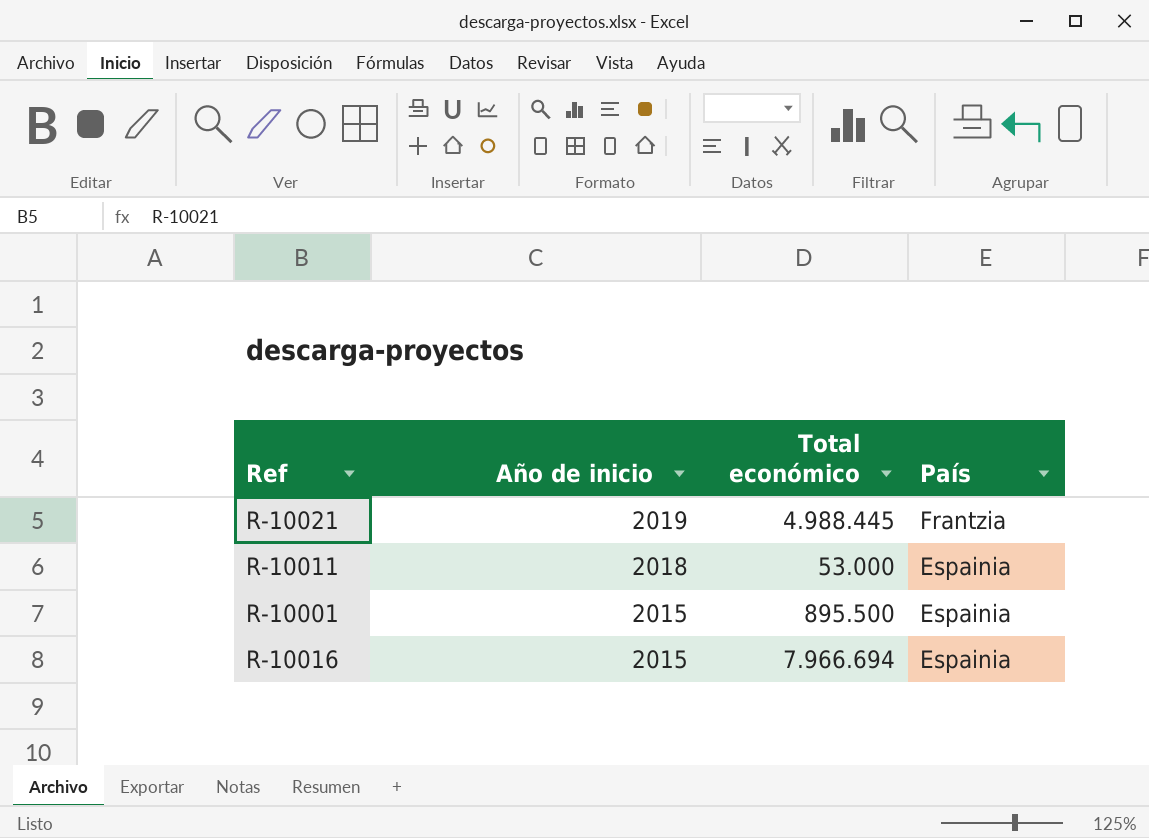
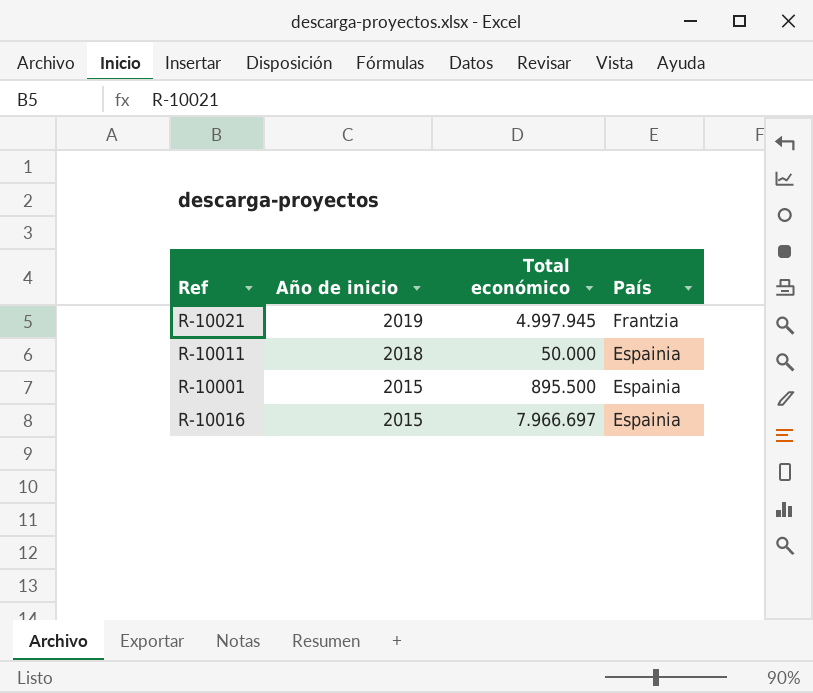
R-10021 | Total económico: 4.988.445 -> 4.997.945
R-10011 | Total económico: 53.000 -> 50.000
R-10016 | Total económico: 7.966.694 -> 7.966.697

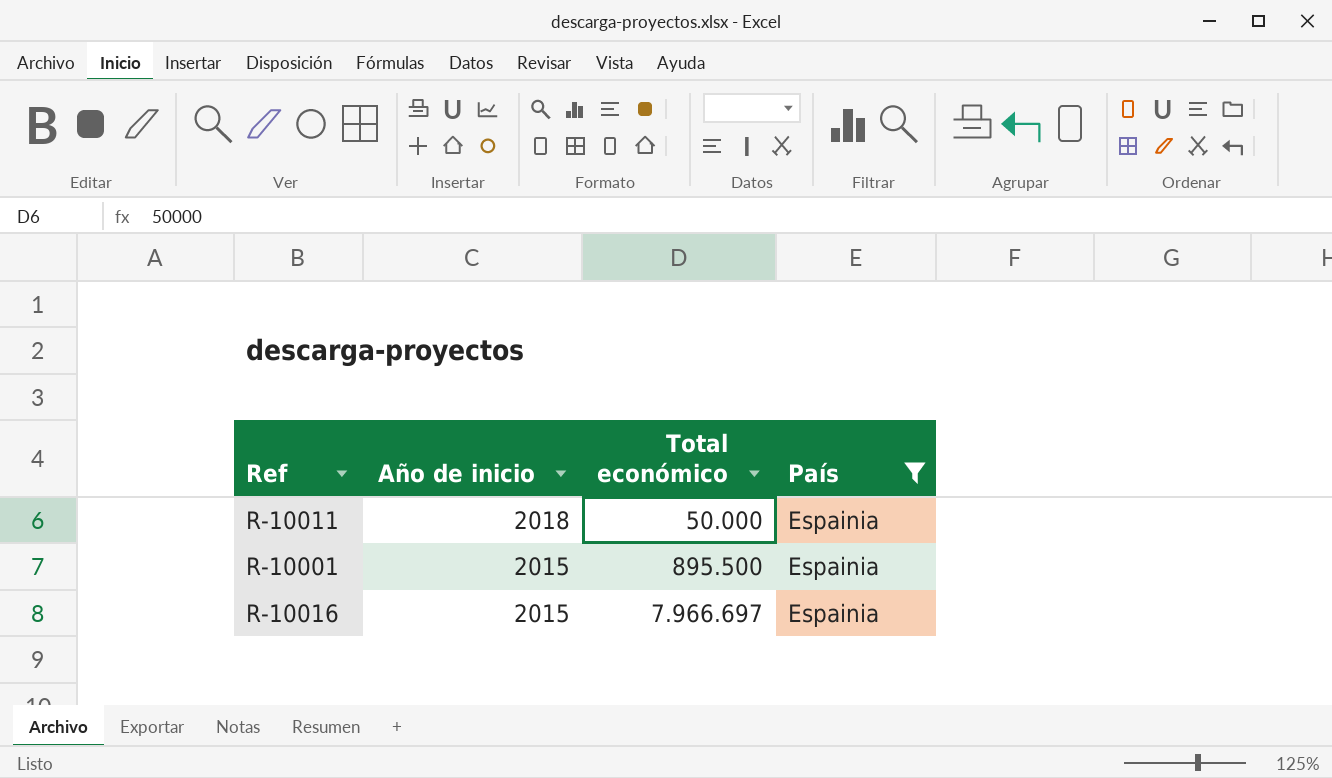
filter: none -> País = Espainia

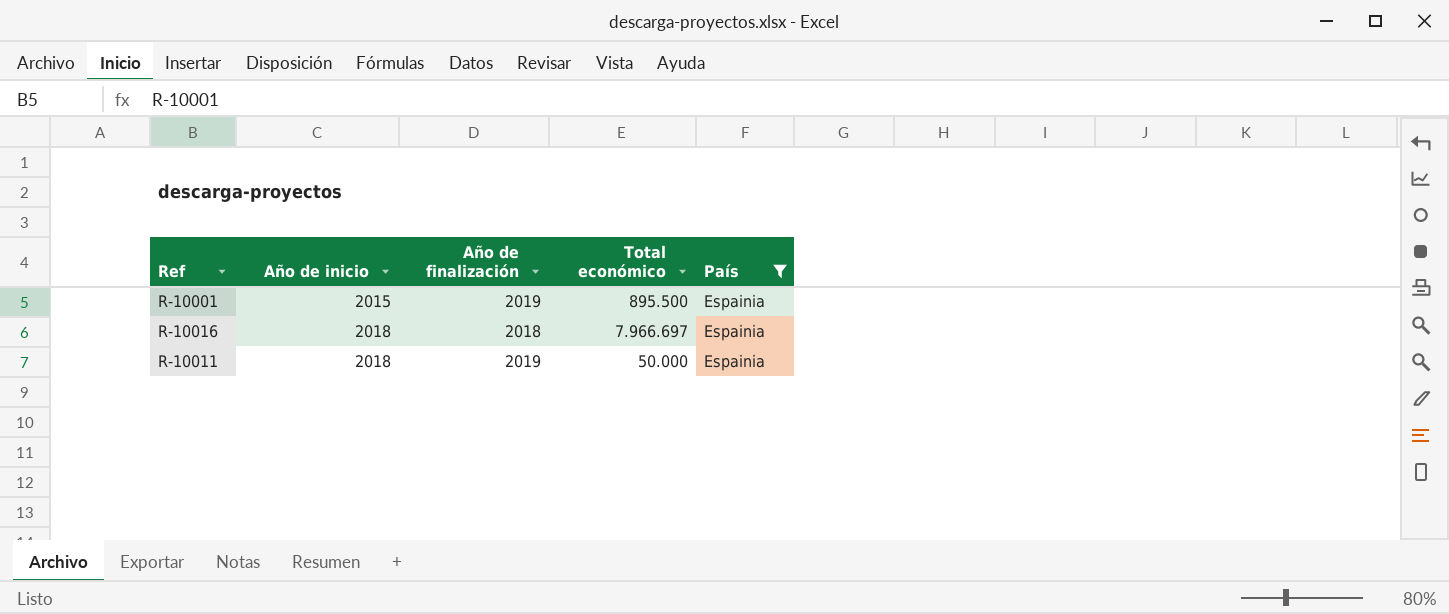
row order: Año de inicio descending -> Año de inicio ascending
column Año de finalización | position: none -> 3
R-10016 | Año de inicio: 2015 -> 2018

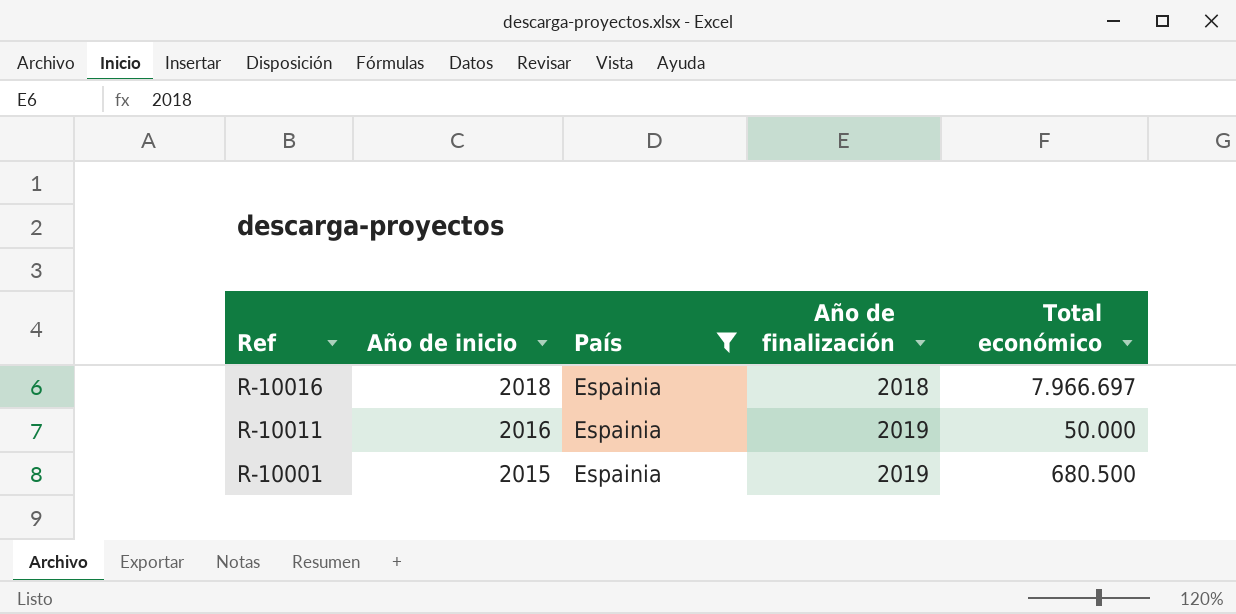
row order: Año de inicio ascending -> Ref descending
column País | position: 5 -> 3
R-10011 | Año de inicio: 2018 -> 2016
R-10001 | Total económico: 895.500 -> 680.500

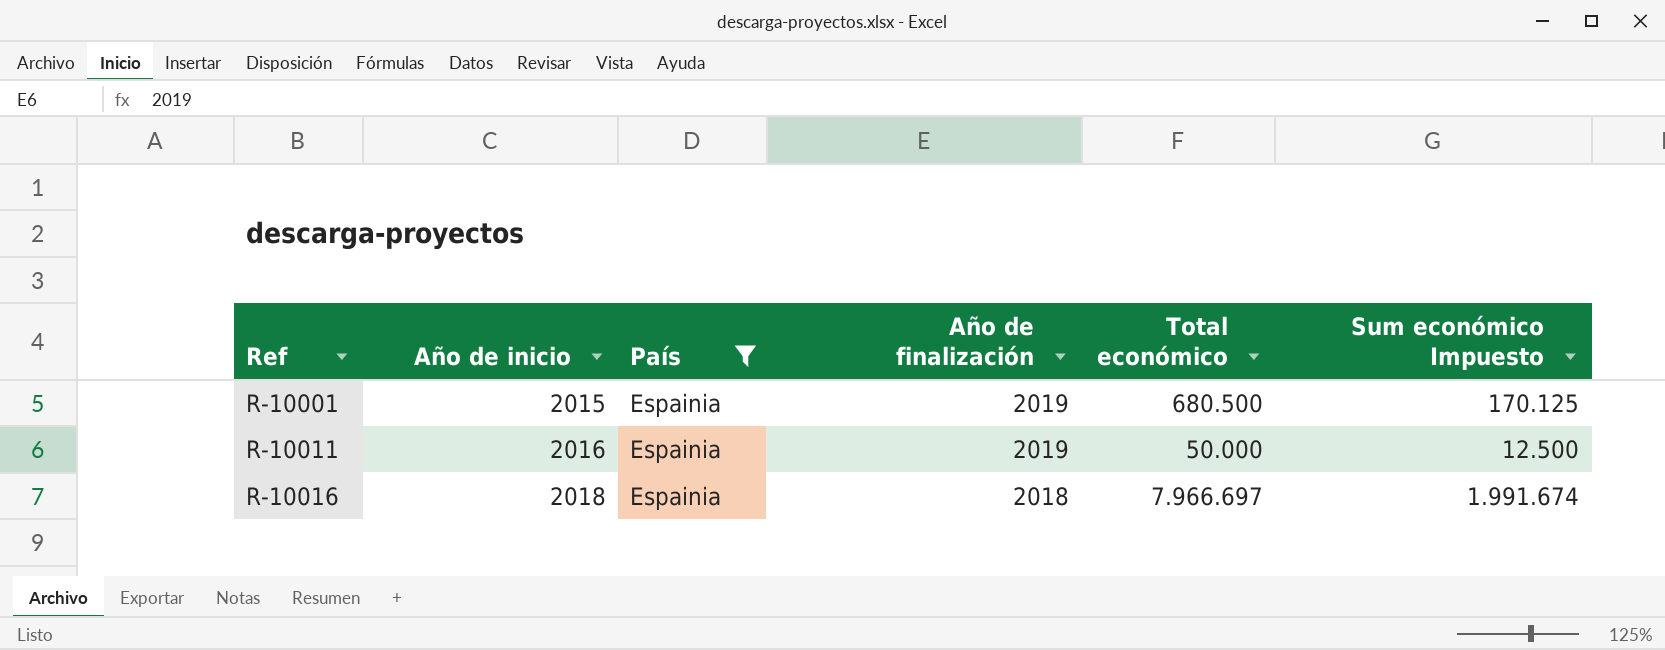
row order: Ref descending -> Ref ascending
column Sum económico Impuesto | formula: none -> [Total económico] * 0,25

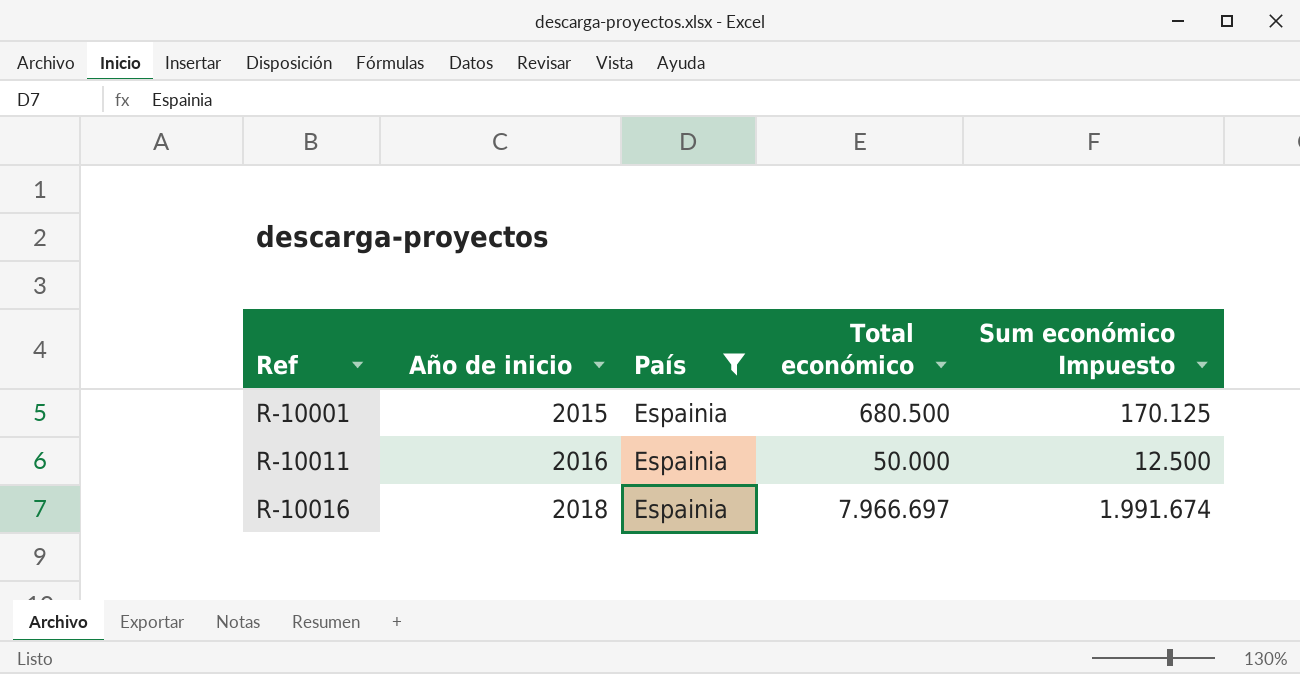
column Año de finalización | position: 4 -> none

